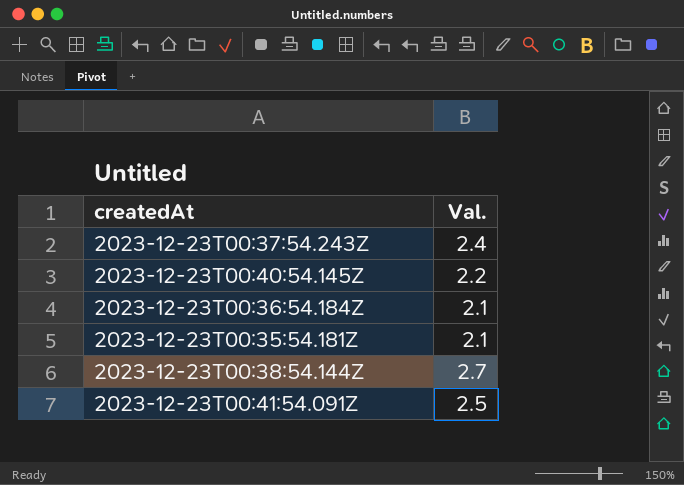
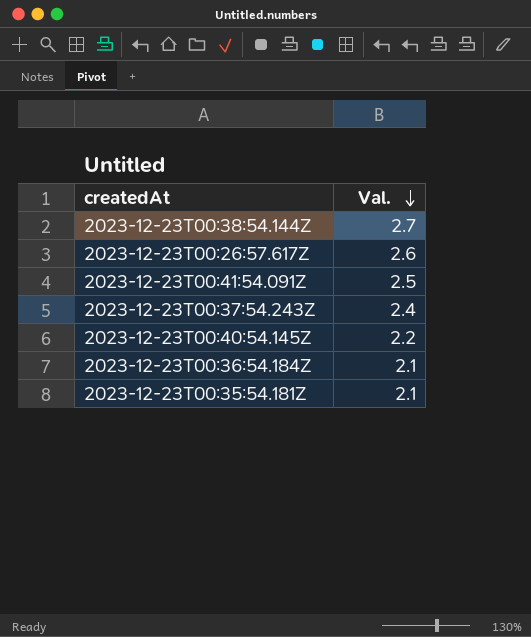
row order: none -> Val. descending
row 2023-12-23T00:26:57.617Z: none -> 2.6

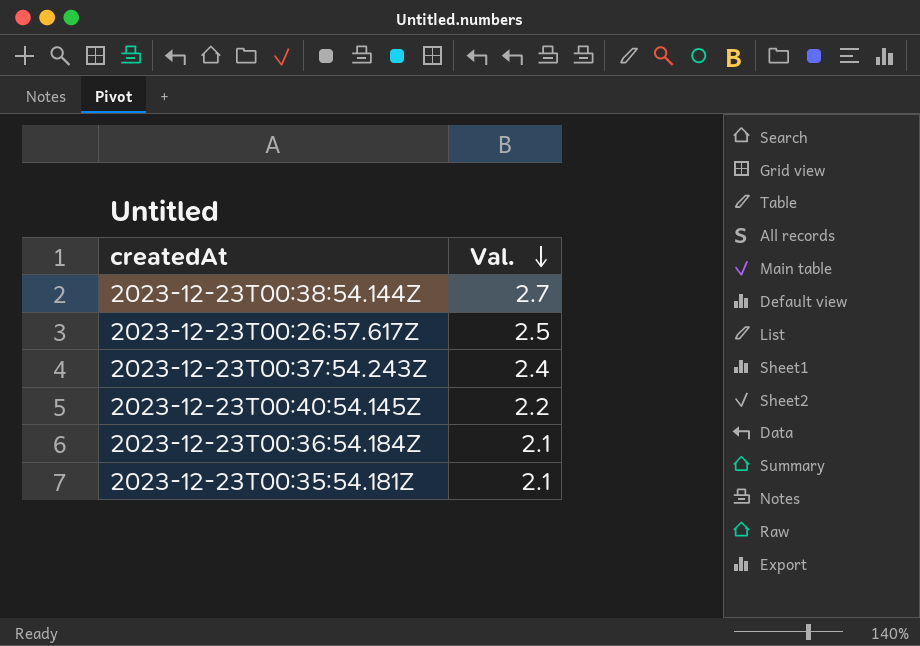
row 2023-12-23T00:41:54.091Z: 2.5 -> none
2023-12-23T00:26:57.617Z | Val.: 2.6 -> 2.5

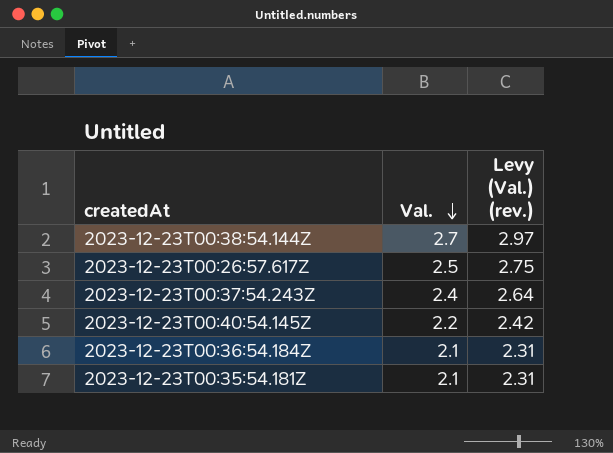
column Levy (Val.) (rev.) | formula: none -> [Val.] * 1.1

